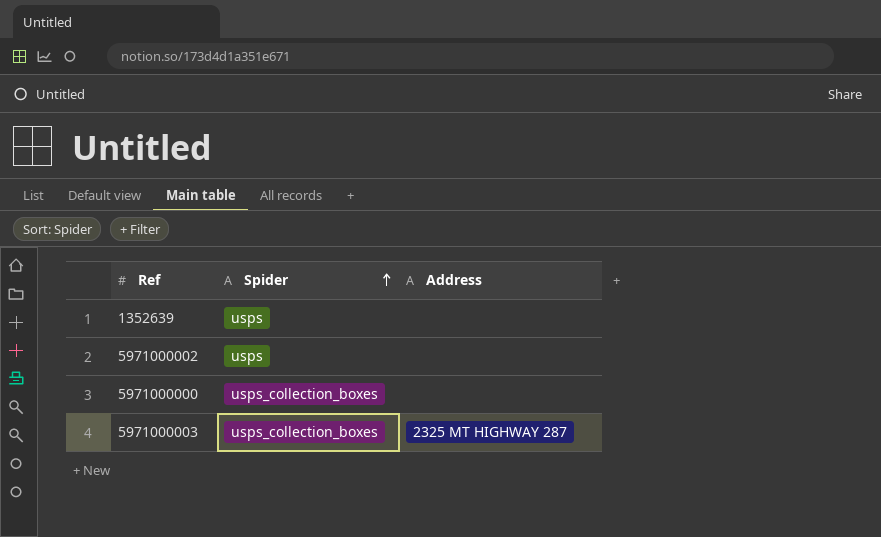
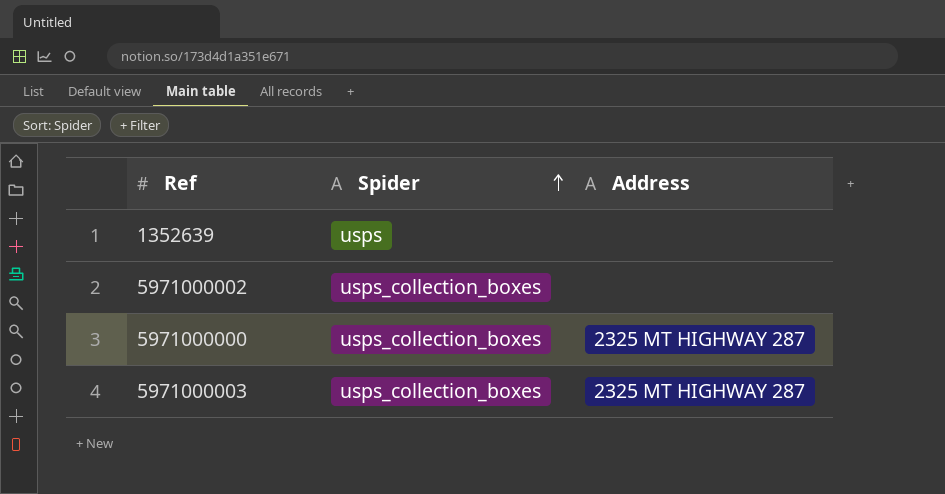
5971000002 | Spider: usps -> usps_collection_boxes
5971000000 | Address: none -> 2325 MT HIGHWAY 287

